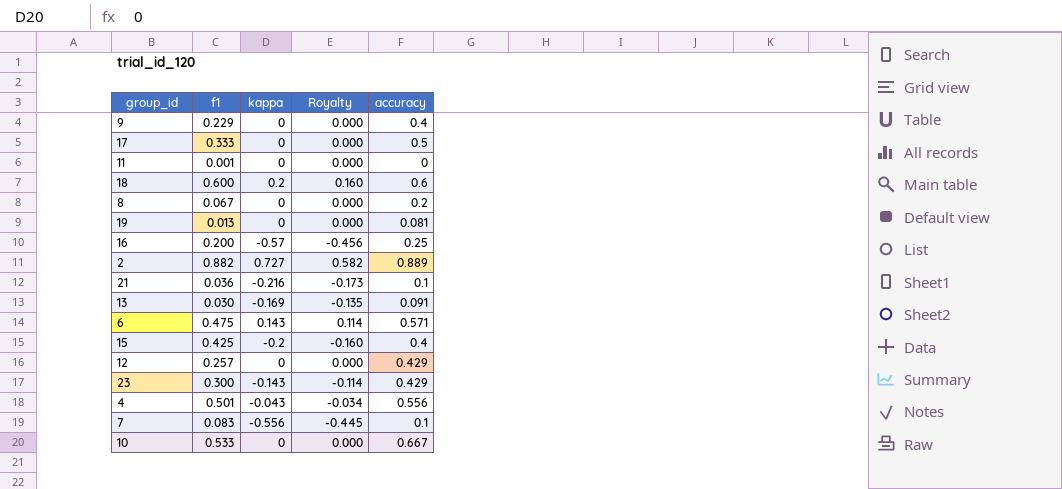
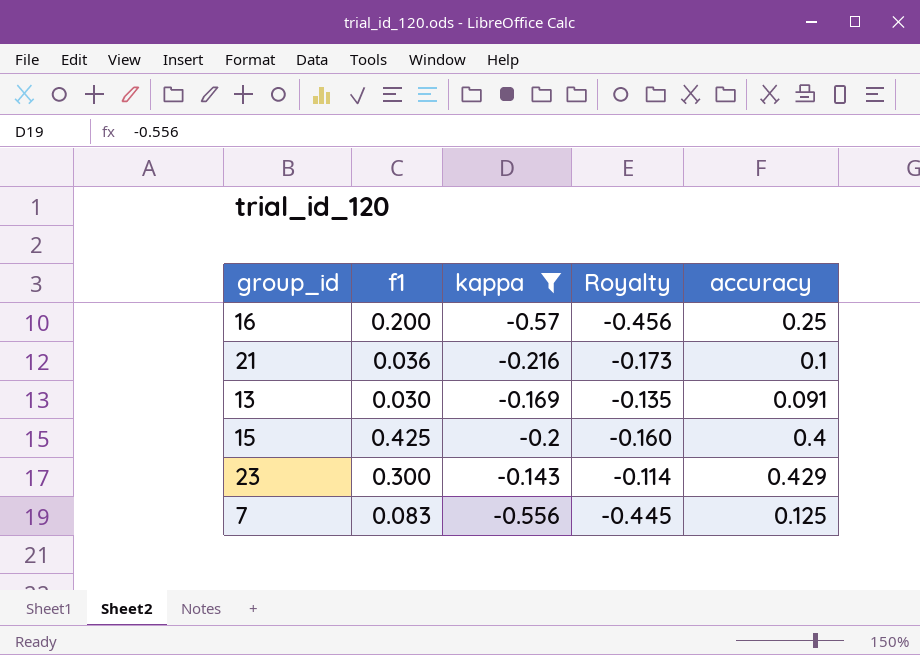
filter: none -> kappa <= -0.143
7 | accuracy: 0.1 -> 0.125

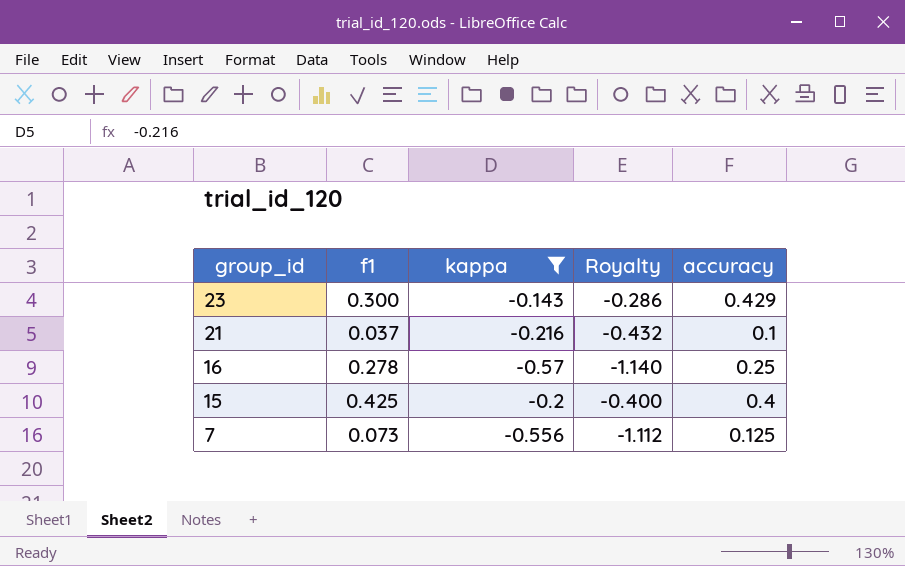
row order: none -> group_id descending
column Royalty | formula: [kappa] * 0.8 -> [kappa] * 2
row 13: 0.030 | -0.169 | -0.135 | 0.091 -> none
21 | f1: 0.036 -> 0.037
16 | f1: 0.200 -> 0.278
7 | f1: 0.083 -> 0.073

